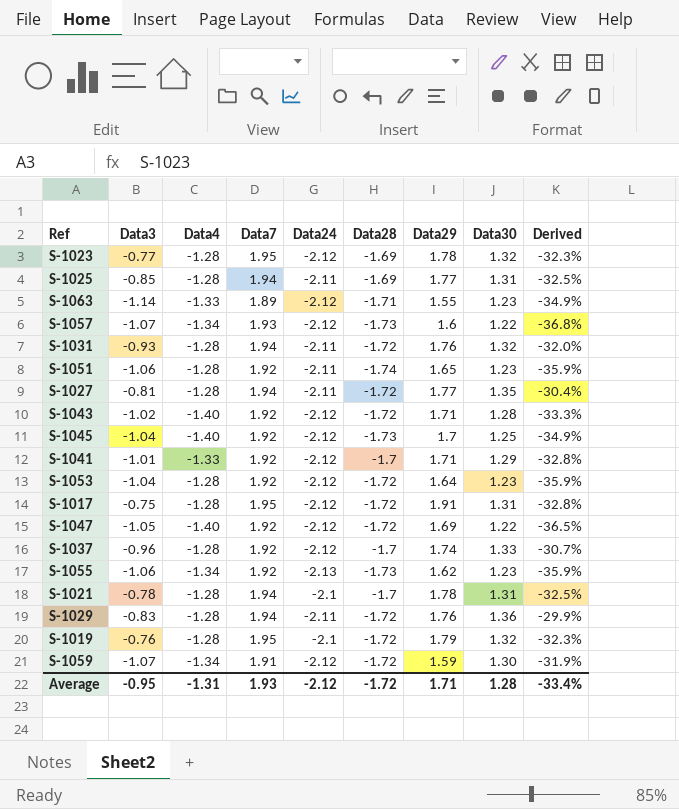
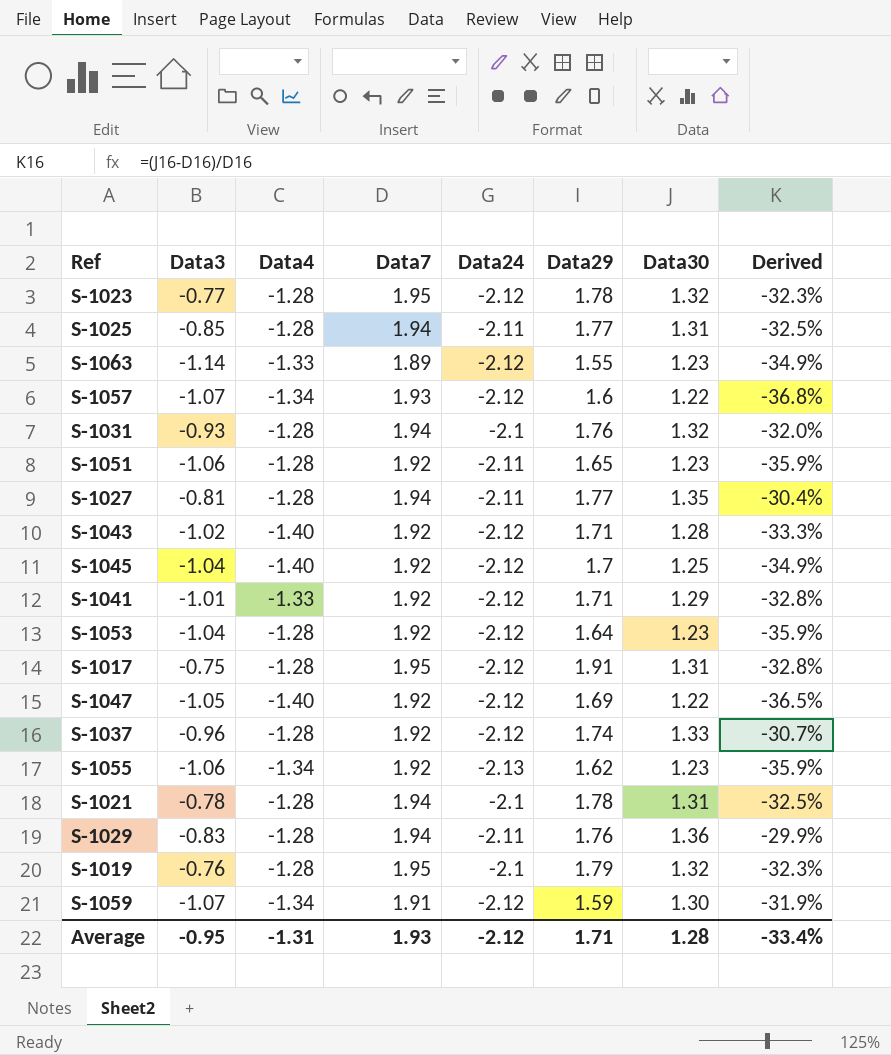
column Data28 | position: 6 -> none
S-1031 | Data24: -2.11 -> -2.1

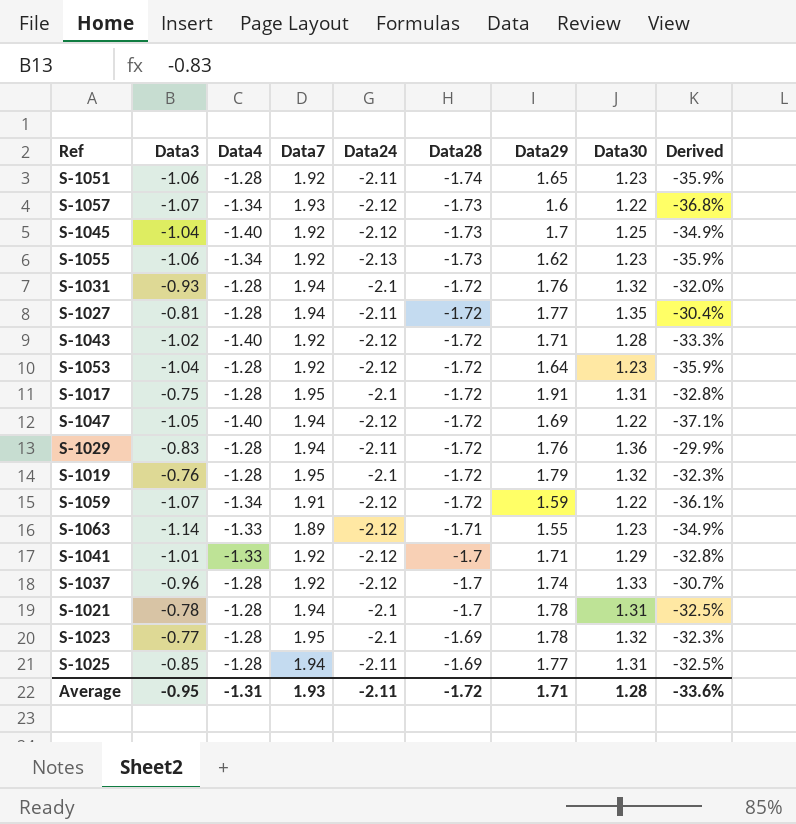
row order: none -> Data28 ascending
column Data28 | position: none -> 6
S-1017 | Data24: -2.12 -> -2.1
S-1047 | Data7: 1.92 -> 1.94
S-1047 | Derived: -36.5% -> -37.1%
S-1059 | Data30: 1.30 -> 1.22
S-1059 | Derived: -31.9% -> -36.1%
S-1023 | Data24: -2.12 -> -2.1
Average | Data24: -2.12 -> -2.11
Average | Derived: -33.4% -> -33.6%

